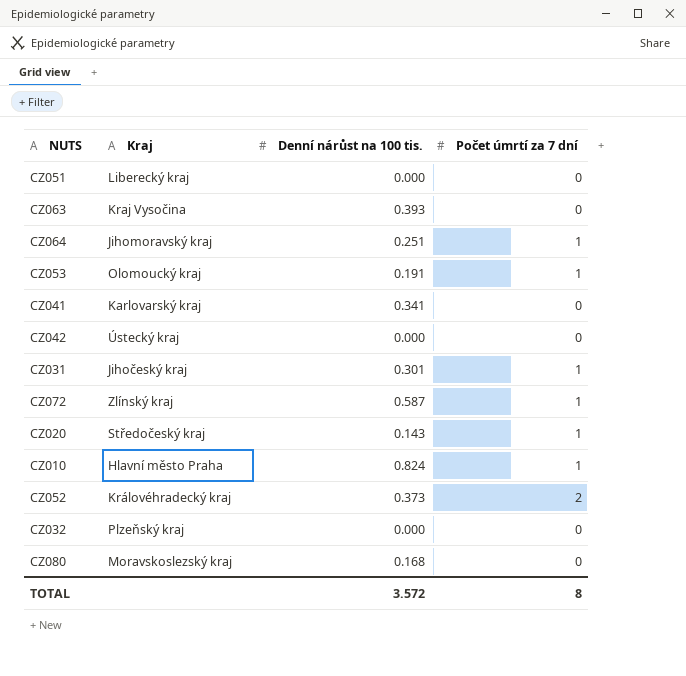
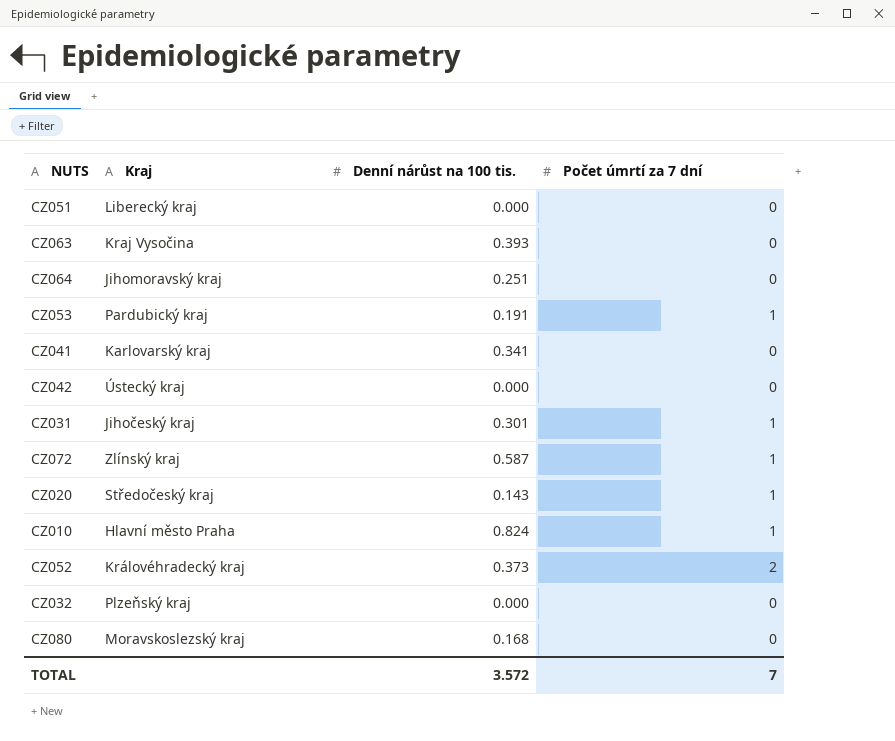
CZ064 | Počet úmrtí za 7 dní: 1 -> 0
CZ053 | Kraj: Olomoucký kraj -> Pardubický kraj
TOTAL | Počet úmrtí za 7 dní: 8 -> 7

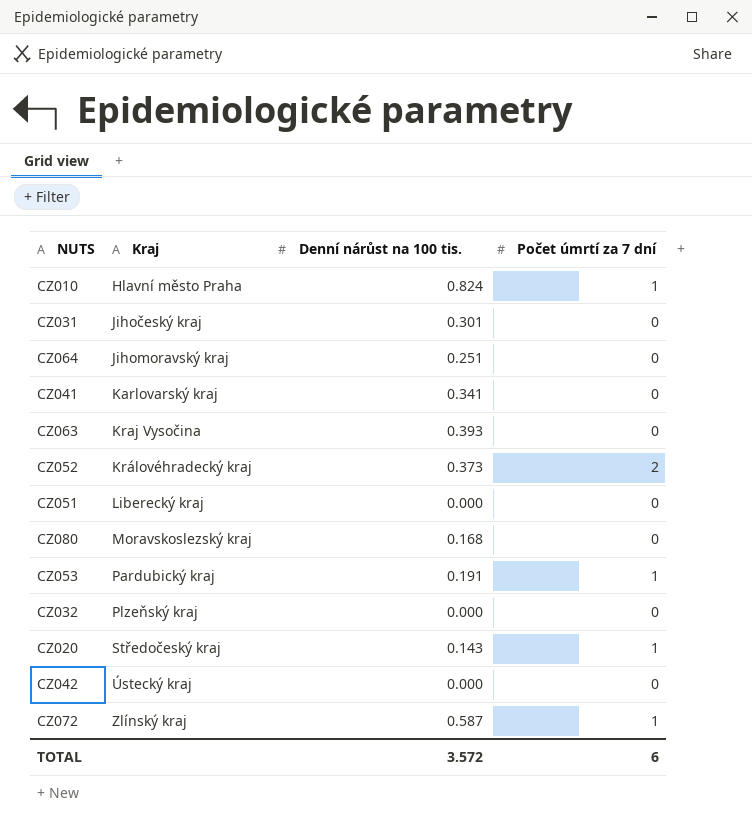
row order: none -> Kraj ascending
CZ031 | Počet úmrtí za 7 dní: 1 -> 0
TOTAL | Počet úmrtí za 7 dní: 7 -> 6

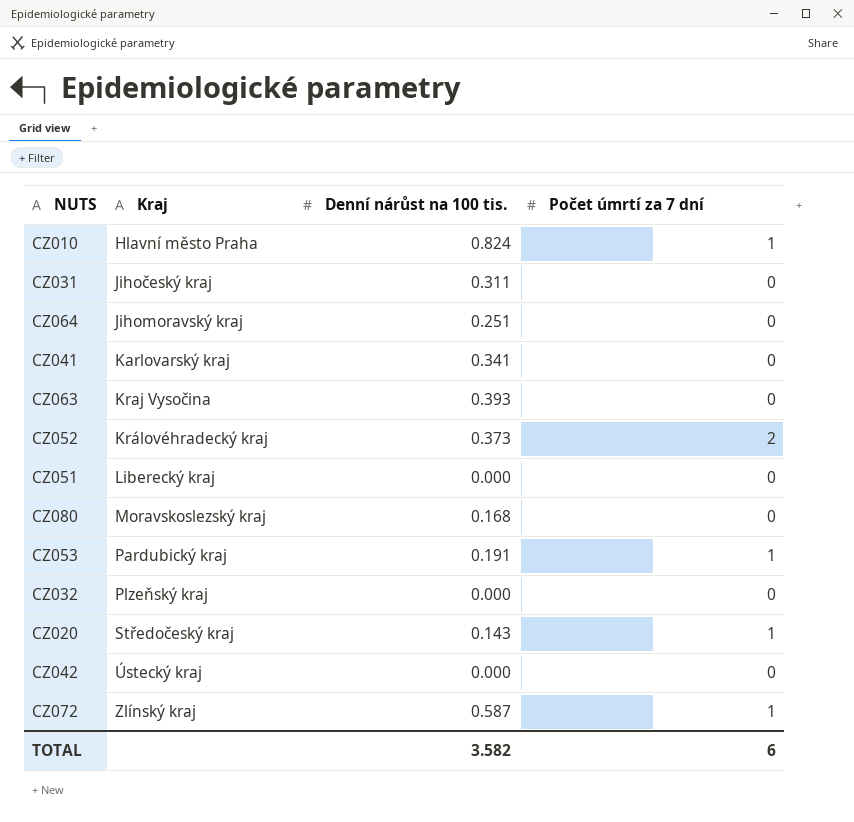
CZ031 | Denní nárůst na 100 tis.: 0.301 -> 0.311
TOTAL | Denní nárůst na 100 tis.: 3.572 -> 3.582

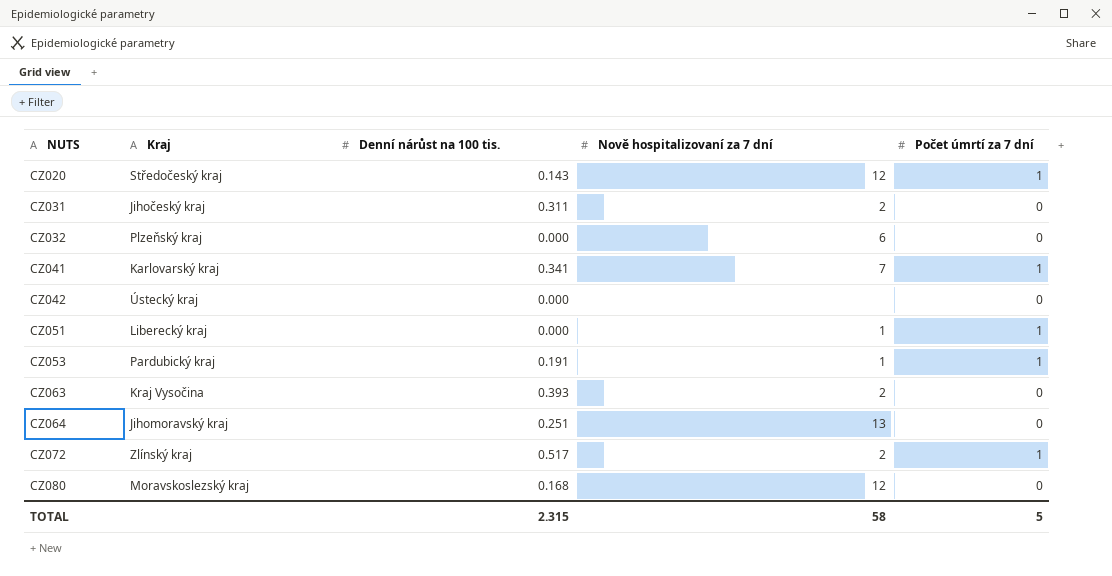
row order: Kraj ascending -> NUTS ascending
column Nově hospitalizovaní za 7 dní | position: none -> 4
row CZ010: Hlavní město Praha | 0.824 | 1 -> none
row CZ052: Královéhradecký kraj | 0.373 | 2 -> none
CZ041 | Počet úmrtí za 7 dní: 0 -> 1
CZ051 | Počet úmrtí za 7 dní: 0 -> 1
CZ072 | Denní nárůst na 100 tis.: 0.587 -> 0.517
TOTAL | Denní nárůst na 100 tis.: 3.582 -> 2.315
TOTAL | Počet úmrtí za 7 dní: 6 -> 5

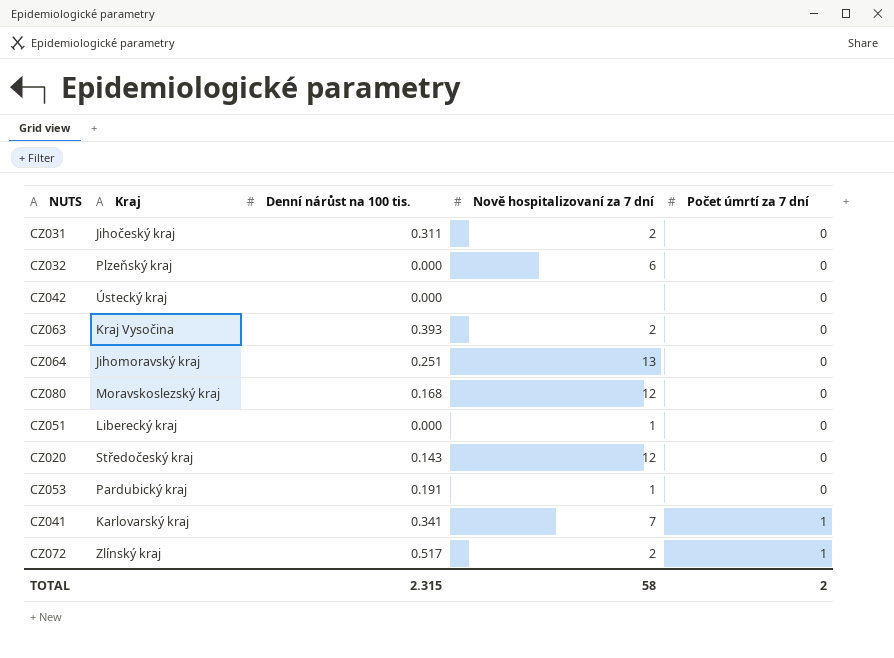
row order: NUTS ascending -> Počet úmrtí za 7 dní ascending
CZ051 | Počet úmrtí za 7 dní: 1 -> 0
CZ020 | Počet úmrtí za 7 dní: 1 -> 0
CZ053 | Počet úmrtí za 7 dní: 1 -> 0
TOTAL | Počet úmrtí za 7 dní: 5 -> 2

